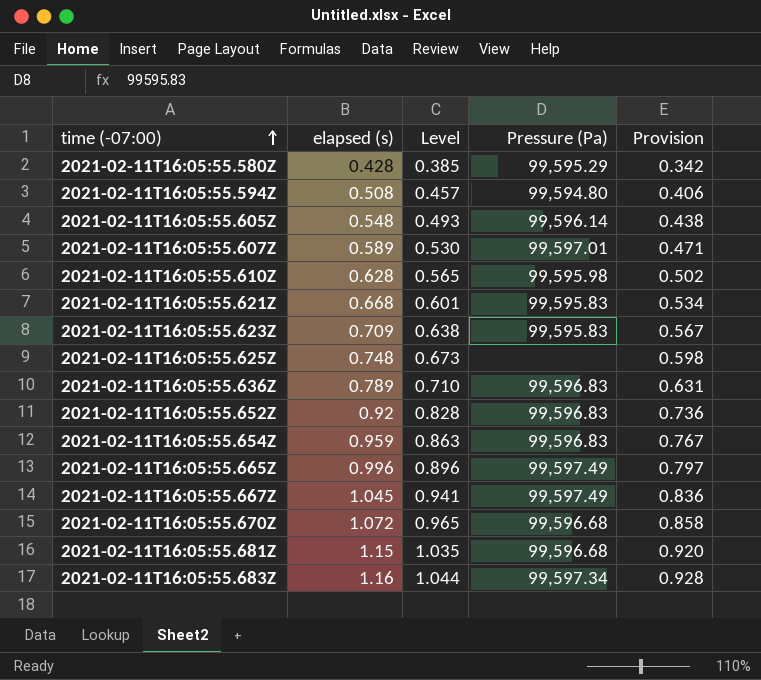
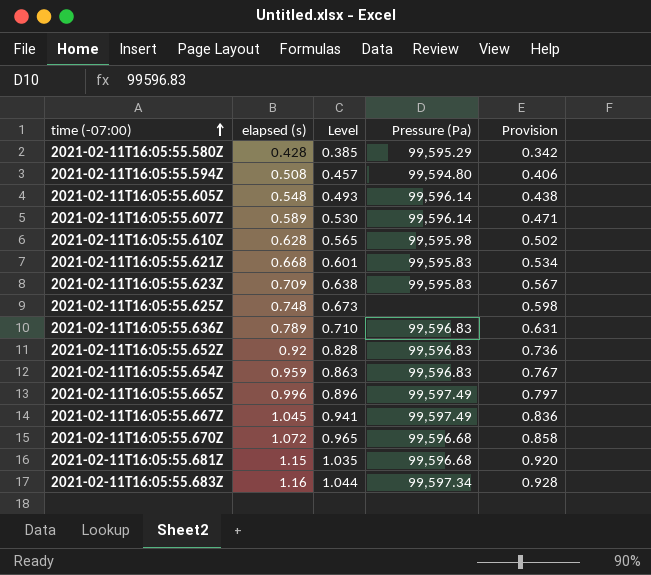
2021-02-11T16:05:55.607Z | Pressure (Pa): 99,597.01 -> 99,596.14

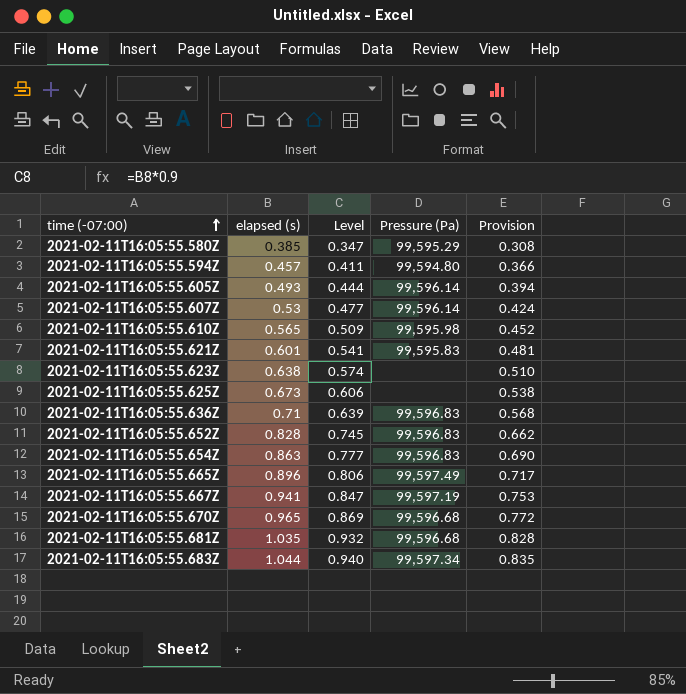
2021-02-11T16:05:55.580Z | elapsed (s): 0.428 -> 0.385
2021-02-11T16:05:55.580Z | Level: 0.385 -> 0.347
2021-02-11T16:05:55.580Z | Provision: 0.342 -> 0.308
2021-02-11T16:05:55.594Z | elapsed (s): 0.508 -> 0.457
2021-02-11T16:05:55.594Z | Level: 0.457 -> 0.411
2021-02-11T16:05:55.594Z | Provision: 0.406 -> 0.366
2021-02-11T16:05:55.605Z | elapsed (s): 0.548 -> 0.493
2021-02-11T16:05:55.605Z | Level: 0.493 -> 0.444
2021-02-11T16:05:55.605Z | Provision: 0.438 -> 0.394
2021-02-11T16:05:55.607Z | elapsed (s): 0.589 -> 0.53
2021-02-11T16:05:55.607Z | Level: 0.530 -> 0.477
2021-02-11T16:05:55.607Z | Provision: 0.471 -> 0.424
2021-02-11T16:05:55.610Z | elapsed (s): 0.628 -> 0.565
2021-02-11T16:05:55.610Z | Level: 0.565 -> 0.509
2021-02-11T16:05:55.610Z | Provision: 0.502 -> 0.452
2021-02-11T16:05:55.621Z | elapsed (s): 0.668 -> 0.601
2021-02-11T16:05:55.621Z | Level: 0.601 -> 0.541
2021-02-11T16:05:55.621Z | Provision: 0.534 -> 0.481
2021-02-11T16:05:55.623Z | elapsed (s): 0.709 -> 0.638
2021-02-11T16:05:55.623Z | Level: 0.638 -> 0.574
2021-02-11T16:05:55.623Z | Pressure (Pa): 99,595.83 -> none
2021-02-11T16:05:55.623Z | Provision: 0.567 -> 0.510
2021-02-11T16:05:55.625Z | elapsed (s): 0.748 -> 0.673
2021-02-11T16:05:55.625Z | Level: 0.673 -> 0.606
2021-02-11T16:05:55.625Z | Provision: 0.598 -> 0.538
2021-02-11T16:05:55.636Z | elapsed (s): 0.789 -> 0.71
2021-02-11T16:05:55.636Z | Level: 0.710 -> 0.639
2021-02-11T16:05:55.636Z | Provision: 0.631 -> 0.568
2021-02-11T16:05:55.652Z | elapsed (s): 0.92 -> 0.828
2021-02-11T16:05:55.652Z | Level: 0.828 -> 0.745
2021-02-11T16:05:55.652Z | Provision: 0.736 -> 0.662
2021-02-11T16:05:55.654Z | elapsed (s): 0.959 -> 0.863
2021-02-11T16:05:55.654Z | Level: 0.863 -> 0.777
2021-02-11T16:05:55.654Z | Provision: 0.767 -> 0.690
2021-02-11T16:05:55.665Z | elapsed (s): 0.996 -> 0.896
2021-02-11T16:05:55.665Z | Level: 0.896 -> 0.806
2021-02-11T16:05:55.665Z | Provision: 0.797 -> 0.717
2021-02-11T16:05:55.667Z | elapsed (s): 1.045 -> 0.941
2021-02-11T16:05:55.667Z | Level: 0.941 -> 0.847
2021-02-11T16:05:55.667Z | Pressure (Pa): 99,597.49 -> 99,597.19
2021-02-11T16:05:55.667Z | Provision: 0.836 -> 0.753
2021-02-11T16:05:55.670Z | elapsed (s): 1.072 -> 0.965
2021-02-11T16:05:55.670Z | Level: 0.965 -> 0.869
2021-02-11T16:05:55.670Z | Provision: 0.858 -> 0.772
2021-02-11T16:05:55.681Z | elapsed (s): 1.15 -> 1.035
2021-02-11T16:05:55.681Z | Level: 1.035 -> 0.932
2021-02-11T16:05:55.681Z | Provision: 0.920 -> 0.828
2021-02-11T16:05:55.683Z | elapsed (s): 1.16 -> 1.044
2021-02-11T16:05:55.683Z | Level: 1.044 -> 0.940
2021-02-11T16:05:55.683Z | Provision: 0.928 -> 0.835

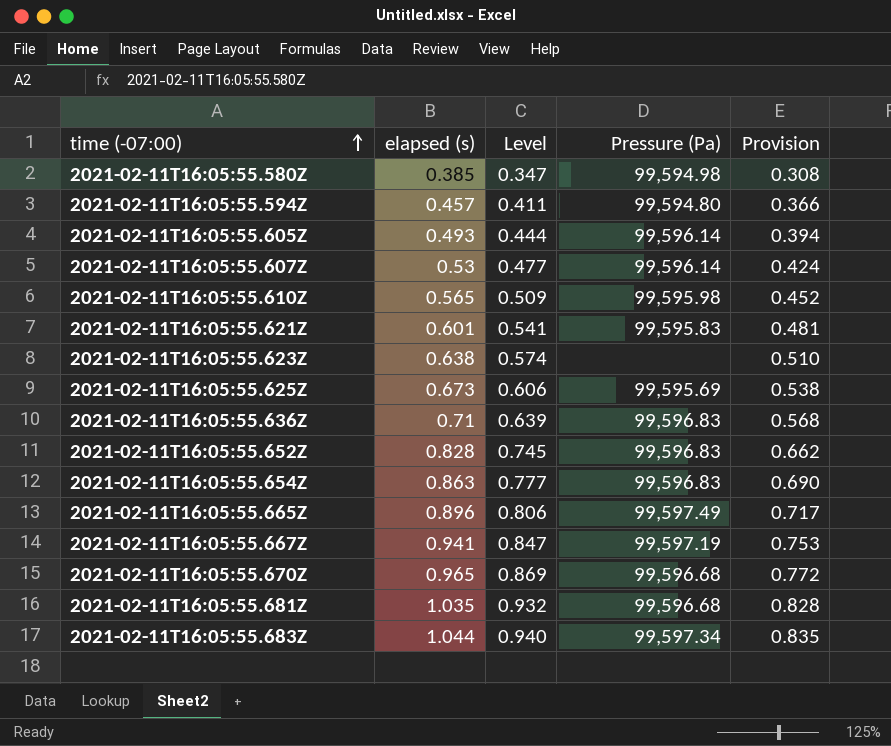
2021-02-11T16:05:55.580Z | Pressure (Pa): 99,595.29 -> 99,594.98
2021-02-11T16:05:55.625Z | Pressure (Pa): none -> 99,595.69

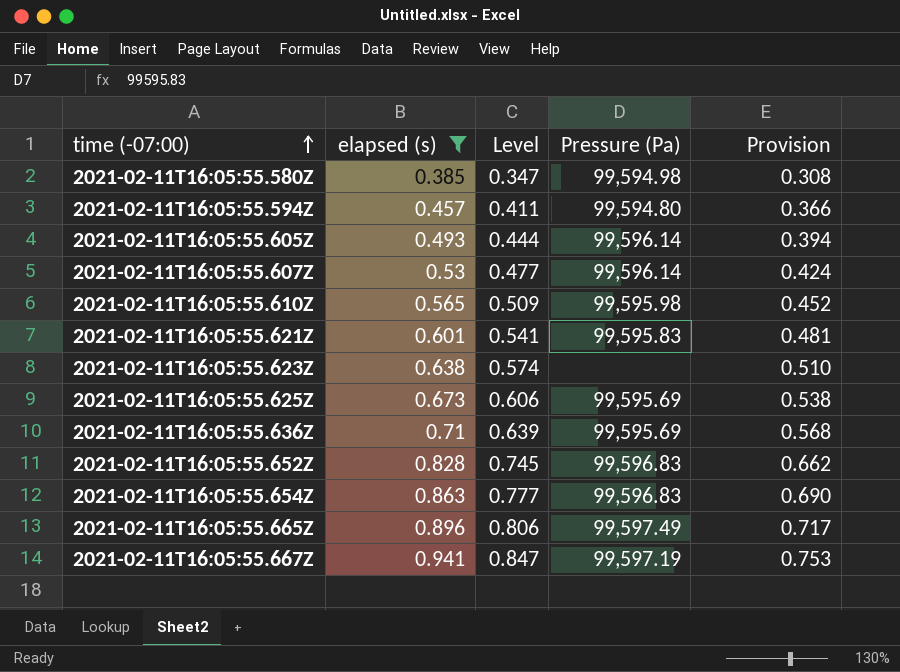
filter: none -> elapsed (s) <= 0.941
2021-02-11T16:05:55.636Z | Pressure (Pa): 99,596.83 -> 99,595.69

